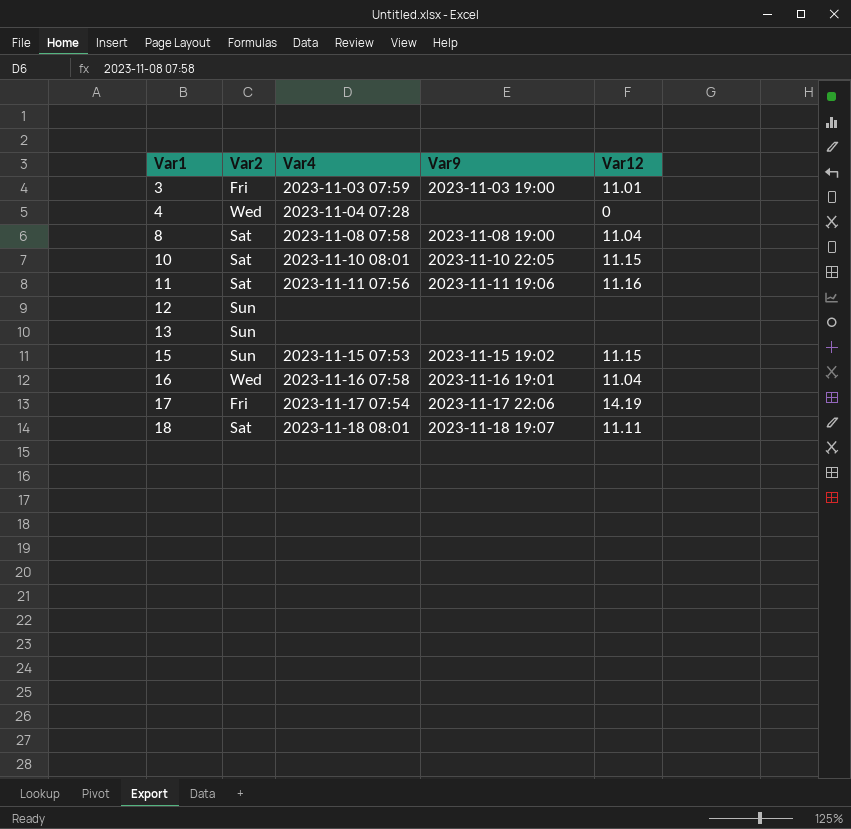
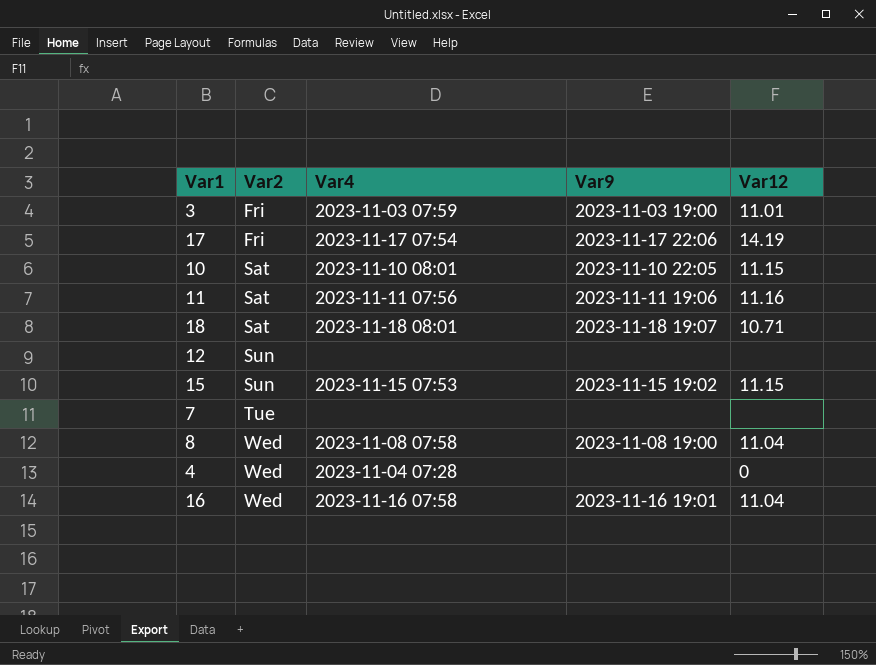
row order: Var1 ascending -> Var2 ascending
row 13: Sun | none | none | none -> none
18 | Var12: 11.11 -> 10.71
row 7: none -> Tue | none | none | none
8 | Var2: Sat -> Wed

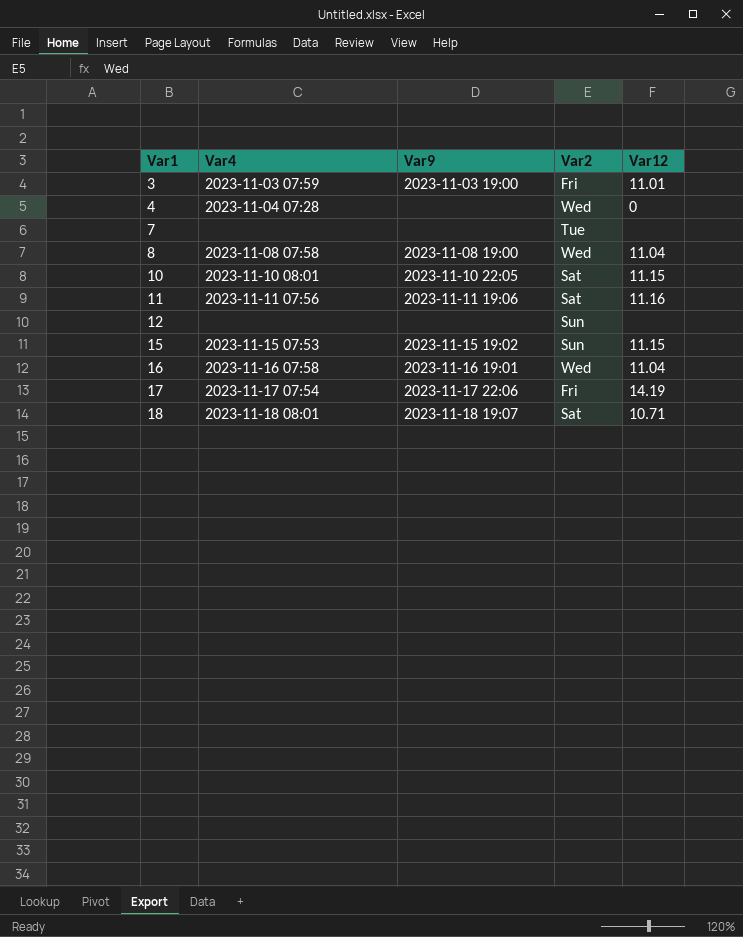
row order: Var2 ascending -> Var1 ascending
column Var2 | position: 2 -> 4

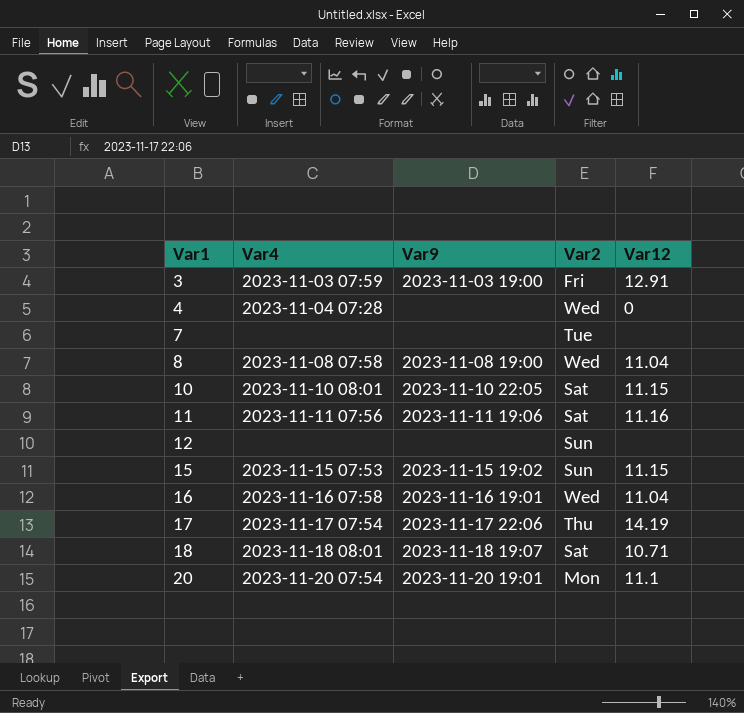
3 | Var12: 11.01 -> 12.91
17 | Var2: Fri -> Thu
row 20: none -> 2023-11-20 07:54 | 2023-11-20 19:01 | Mon | 11.1

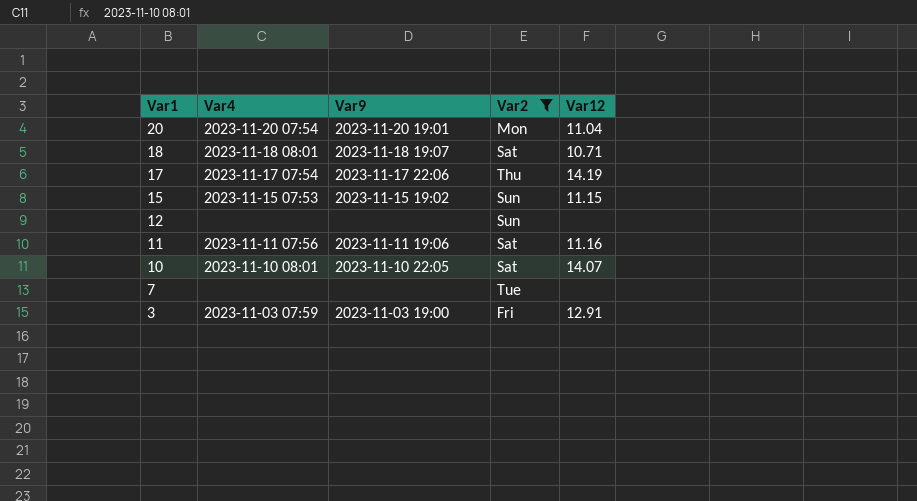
filter: none -> Var2 != Wed
row order: Var1 ascending -> Var1 descending
20 | Var12: 11.1 -> 11.04
10 | Var12: 11.15 -> 14.07

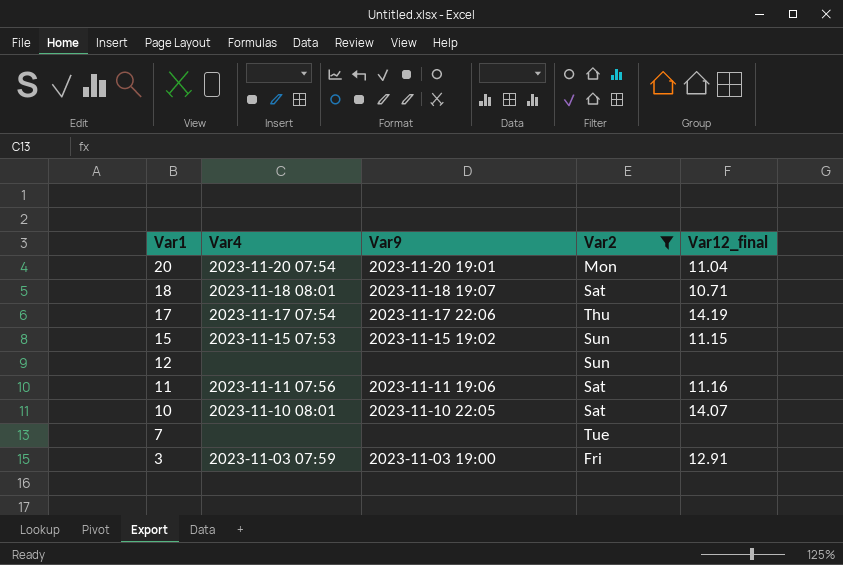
column name: Var12 -> Var12_final

